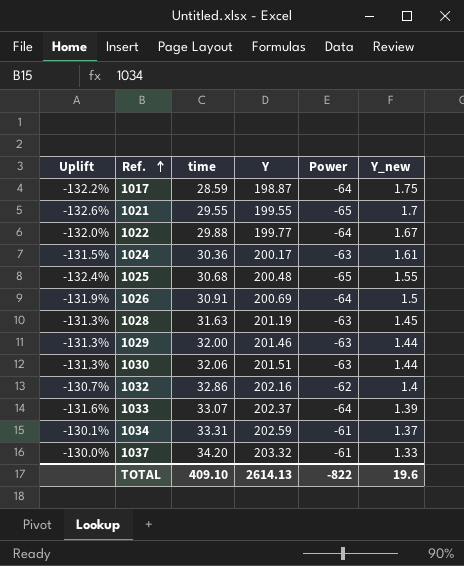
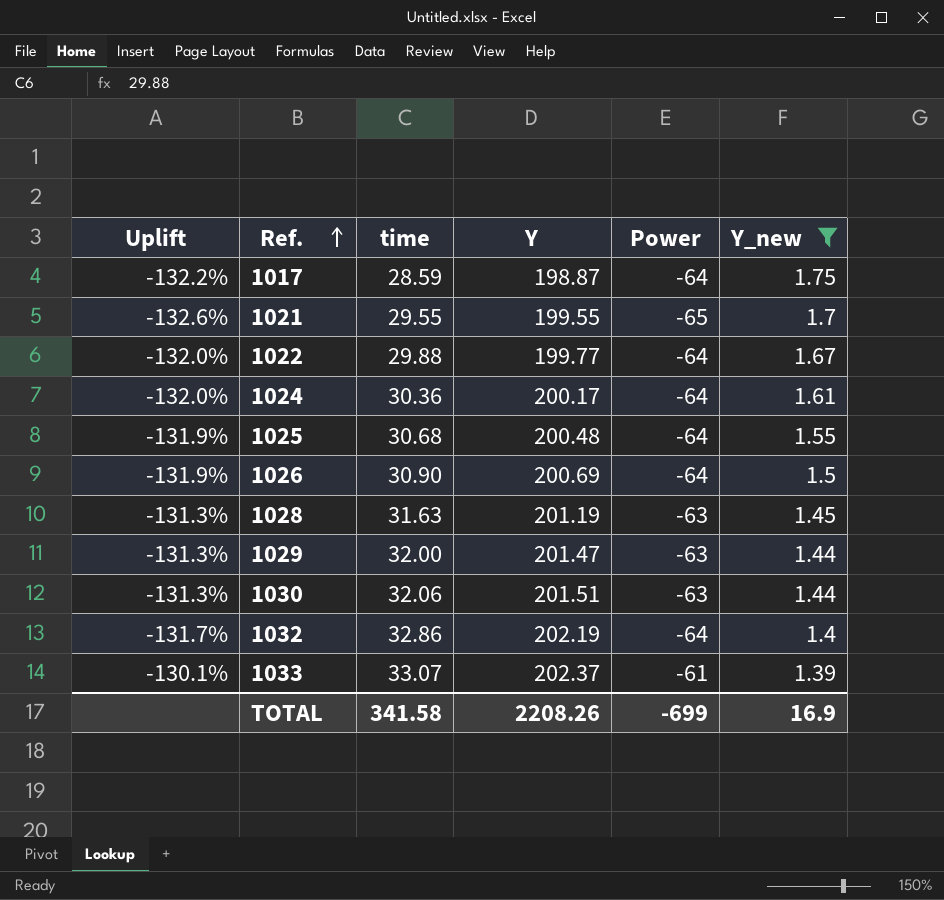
filter: none -> Y_new >= 1.39
1024 | Uplift: -131.5% -> -132.0%
1024 | Power: -63 -> -64
1025 | Uplift: -132.4% -> -131.9%
1025 | Power: -65 -> -64
1026 | time: 30.91 -> 30.90
1029 | Y: 201.46 -> 201.47
1032 | Uplift: -130.7% -> -131.7%
1032 | Y: 202.16 -> 202.19
1032 | Power: -62 -> -64
1033 | Uplift: -131.6% -> -130.1%
1033 | Power: -64 -> -61
TOTAL | time: 409.10 -> 341.58
TOTAL | Y: 2614.13 -> 2208.26
TOTAL | Power: -822 -> -699
TOTAL | Y_new: 19.6 -> 16.9

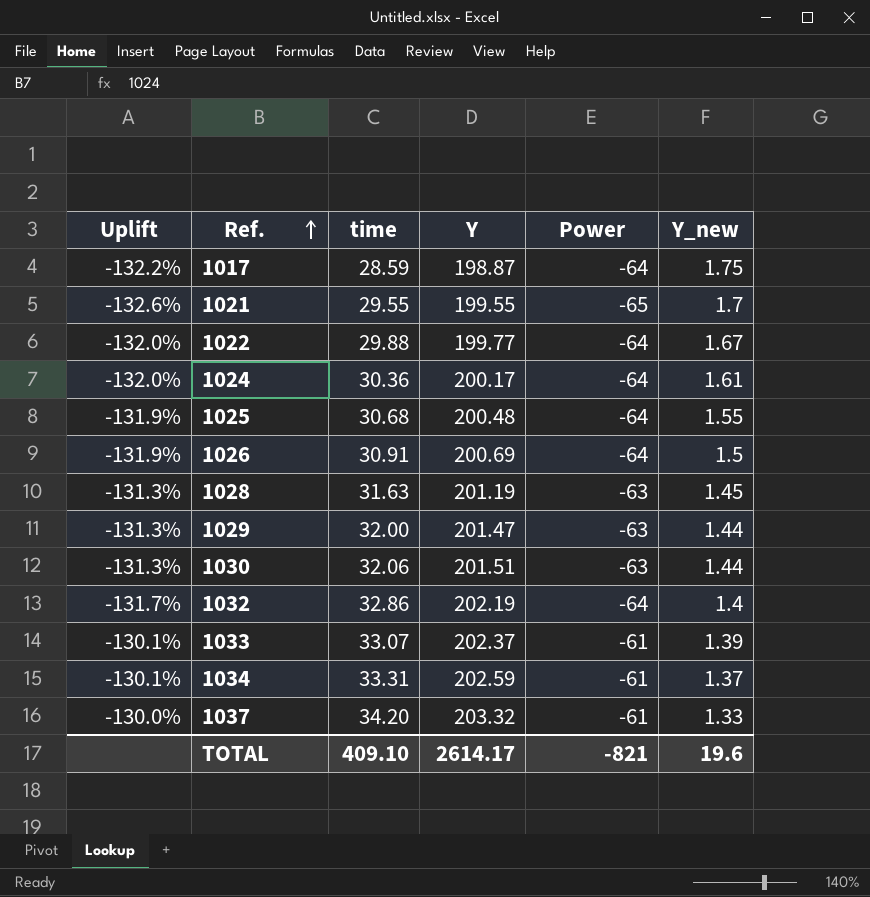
filter: Y_new >= 1.39 -> none
1026 | time: 30.90 -> 30.91
TOTAL | time: 341.58 -> 409.10
TOTAL | Y: 2208.26 -> 2614.17
TOTAL | Power: -699 -> -821
TOTAL | Y_new: 16.9 -> 19.6

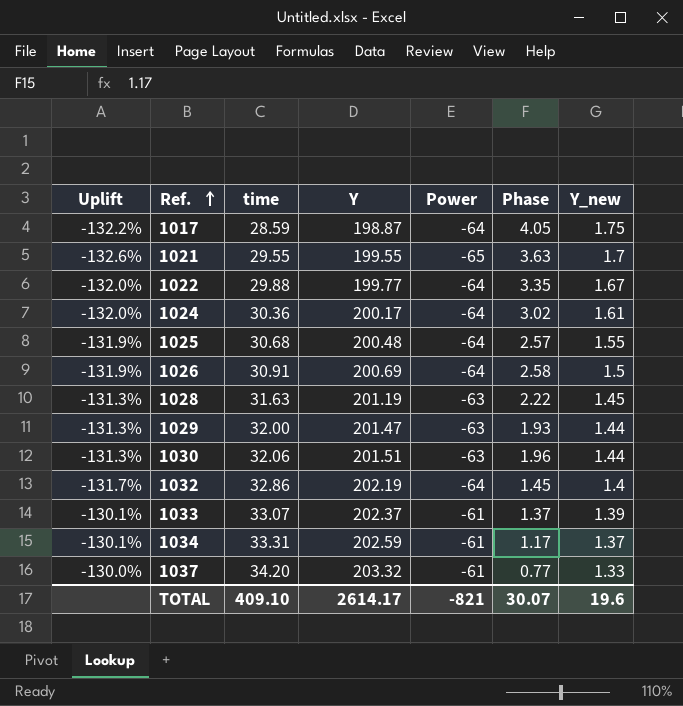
column Phase | position: none -> 6

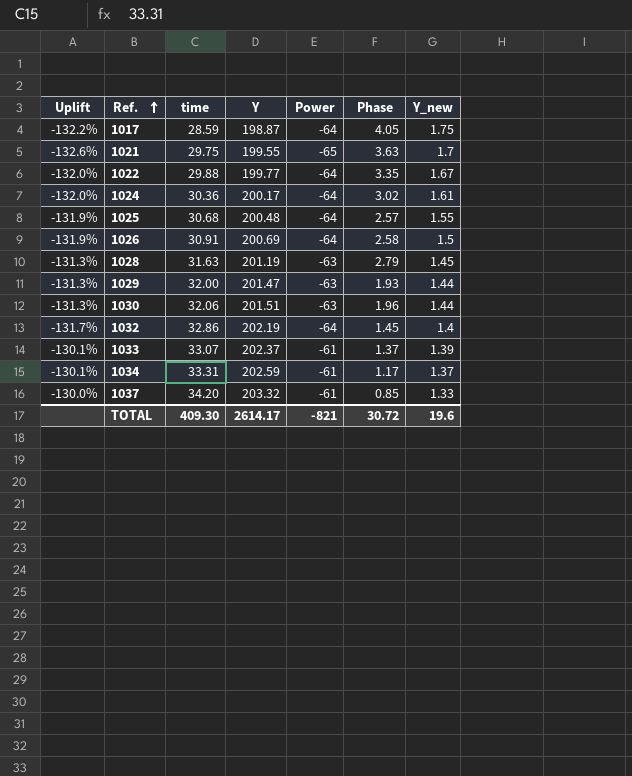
1021 | time: 29.55 -> 29.75
1028 | Phase: 2.22 -> 2.79
1037 | Phase: 0.77 -> 0.85
TOTAL | time: 409.10 -> 409.30
TOTAL | Phase: 30.07 -> 30.72

